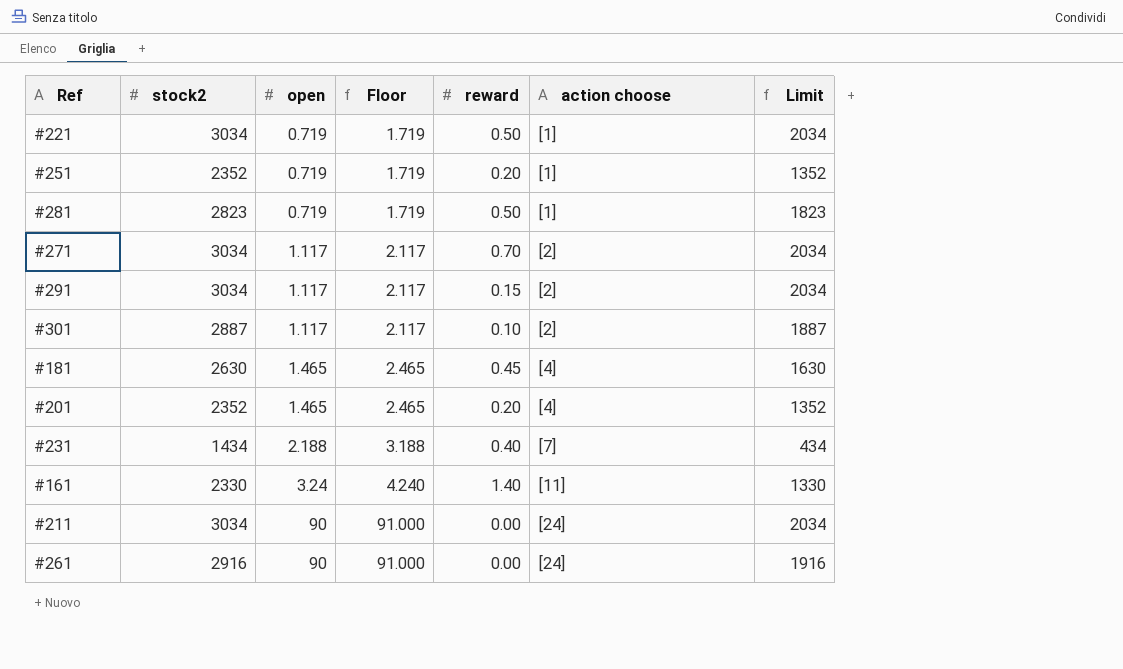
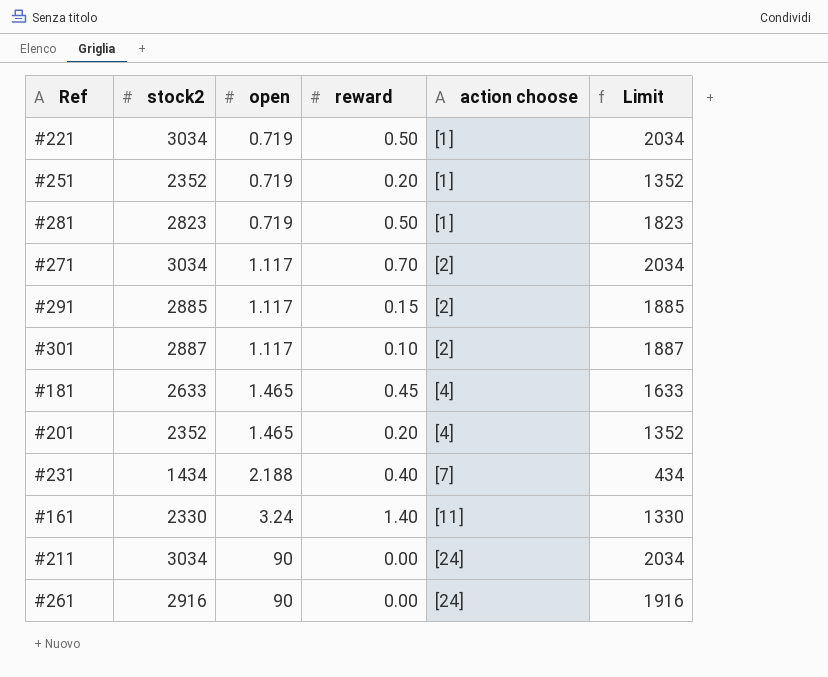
column Floor | formula: [open] + 1 -> none
#291 | stock2: 3034 -> 2885
#291 | Limit: 2034 -> 1885
#181 | stock2: 2630 -> 2633
#181 | Limit: 1630 -> 1633

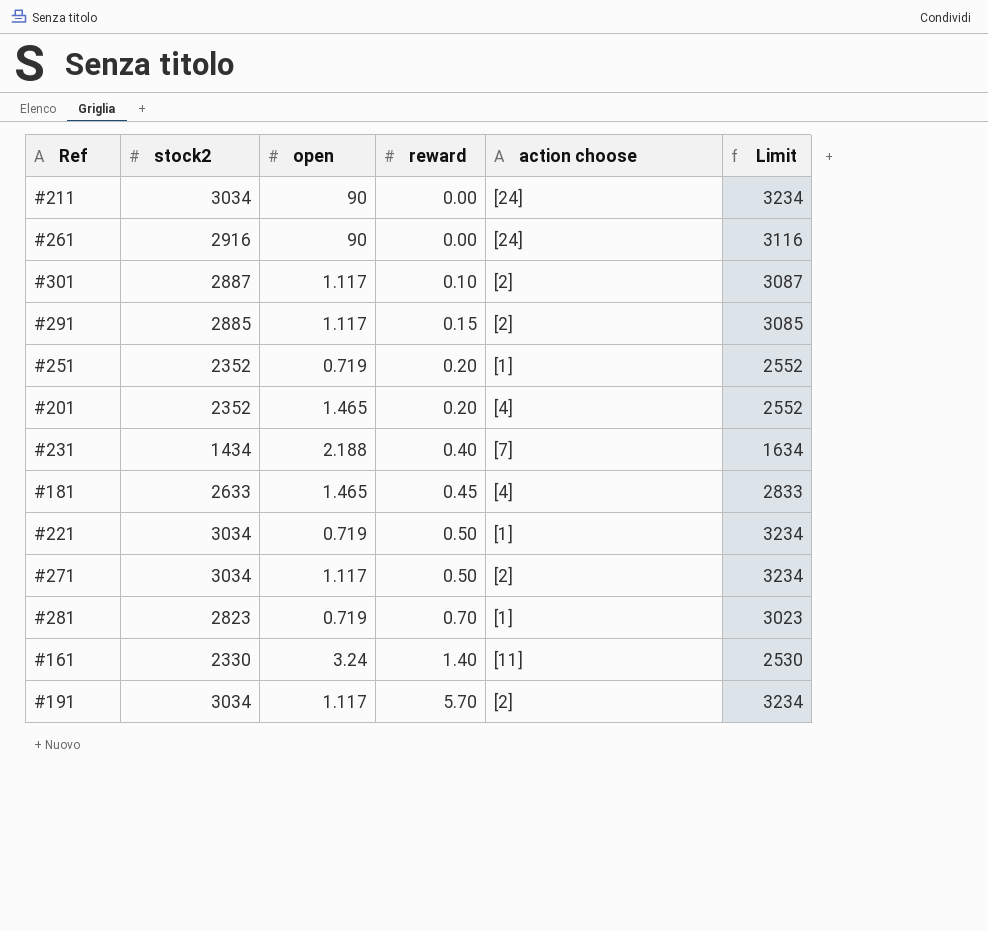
row order: open ascending -> reward ascending
column Limit | formula: [stock2] - 1000 -> [stock2] + 200
#271 | reward: 0.70 -> 0.50
#281 | reward: 0.50 -> 0.70
row #191: none -> 3034 | 1.117 | 5.70 | [2] | 3234

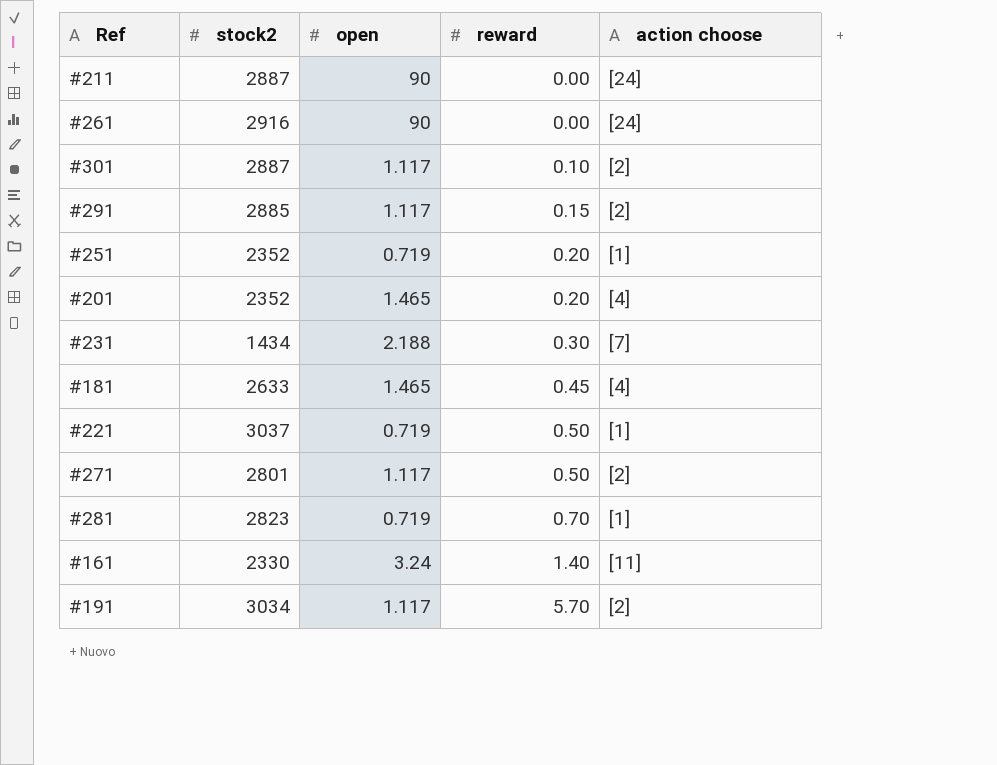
column Limit | formula: [stock2] + 200 -> none
#211 | stock2: 3034 -> 2887
#231 | reward: 0.40 -> 0.30
#221 | stock2: 3034 -> 3037
#271 | stock2: 3034 -> 2801

